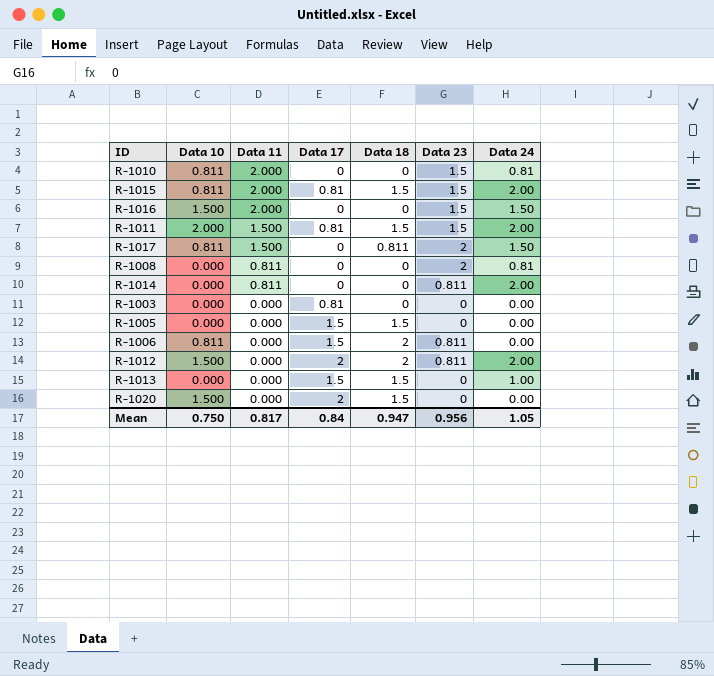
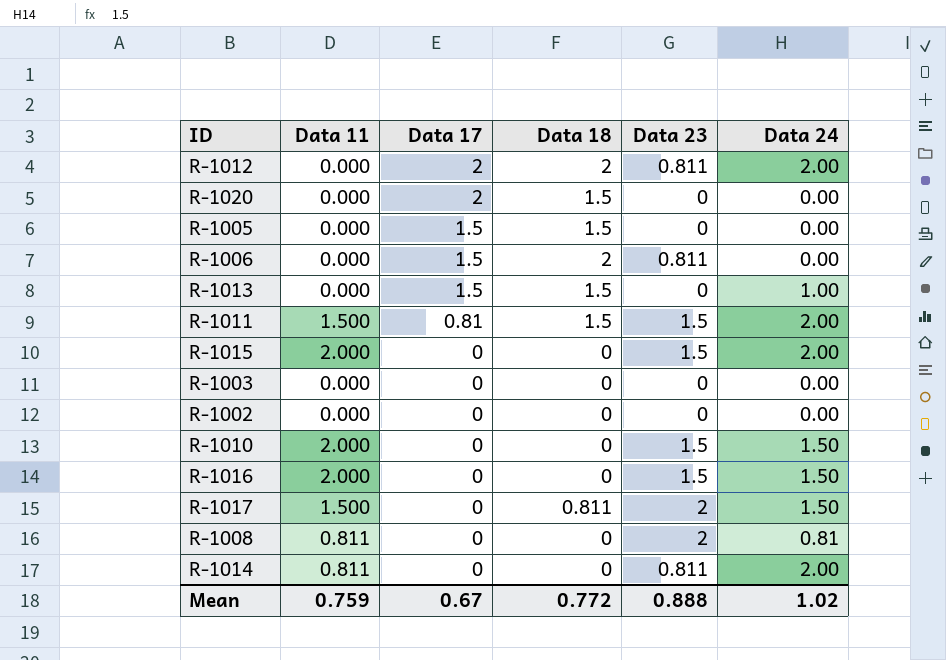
row order: Data 11 descending -> Data 17 descending
column Data 10 | position: 2 -> none
R-1015 | Data 17: 0.81 -> 0
R-1015 | Data 18: 1.5 -> 0
R-1003 | Data 17: 0.81 -> 0
row R-1002: none -> 0.000 | 0 | 0 | 0 | 0.00
R-1010 | Data 24: 0.81 -> 1.50
Mean | Data 11: 0.817 -> 0.759
Mean | Data 17: 0.84 -> 0.67
Mean | Data 18: 0.947 -> 0.772
Mean | Data 23: 0.956 -> 0.888
Mean | Data 24: 1.05 -> 1.02

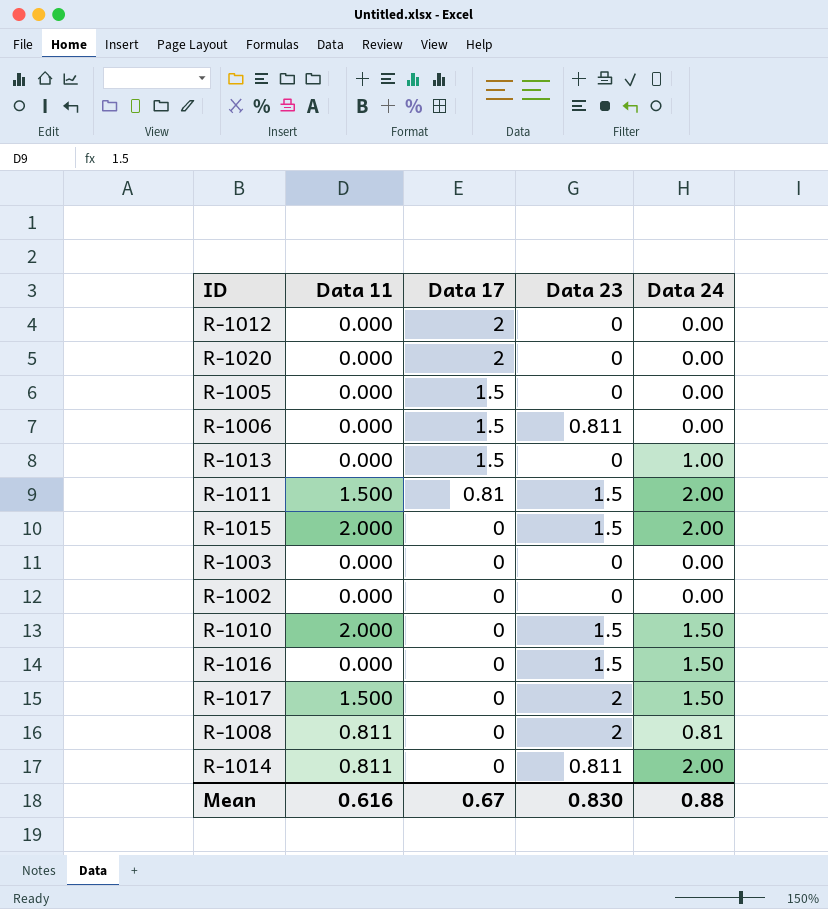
column Data 18 | position: 4 -> none
R-1012 | Data 23: 0.811 -> 0
R-1012 | Data 24: 2.00 -> 0.00
R-1016 | Data 11: 2.000 -> 0.000
Mean | Data 11: 0.759 -> 0.616
Mean | Data 23: 0.888 -> 0.830
Mean | Data 24: 1.02 -> 0.88

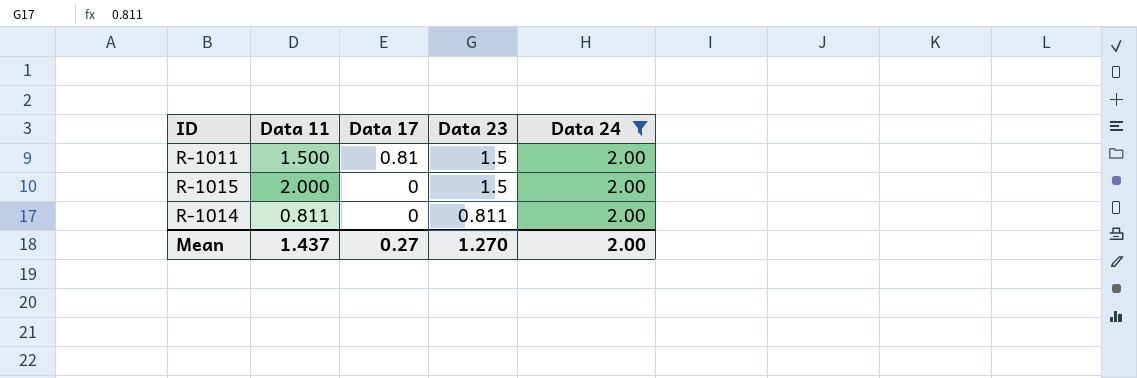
filter: none -> Data 24 = 2.00
Mean | Data 11: 0.616 -> 1.437
Mean | Data 17: 0.67 -> 0.27
Mean | Data 23: 0.830 -> 1.270
Mean | Data 24: 0.88 -> 2.00

